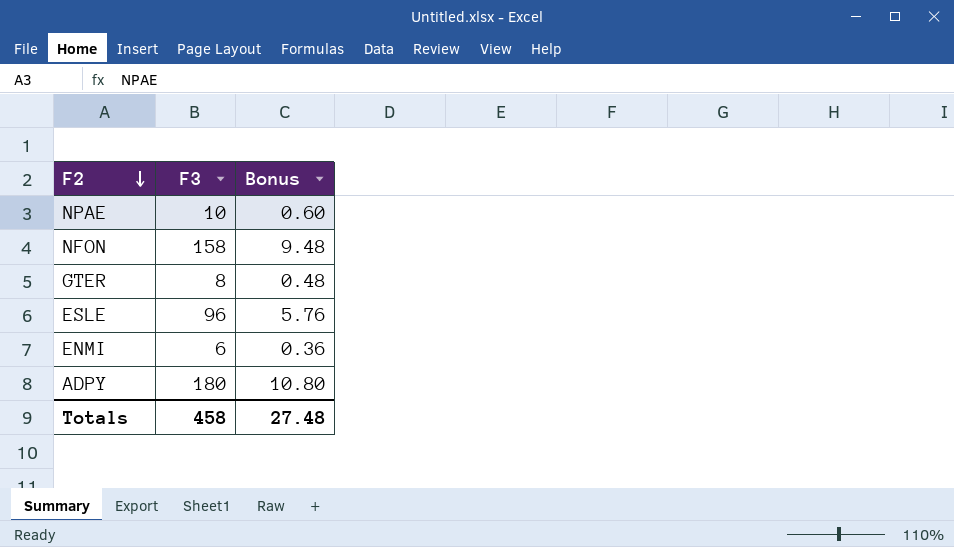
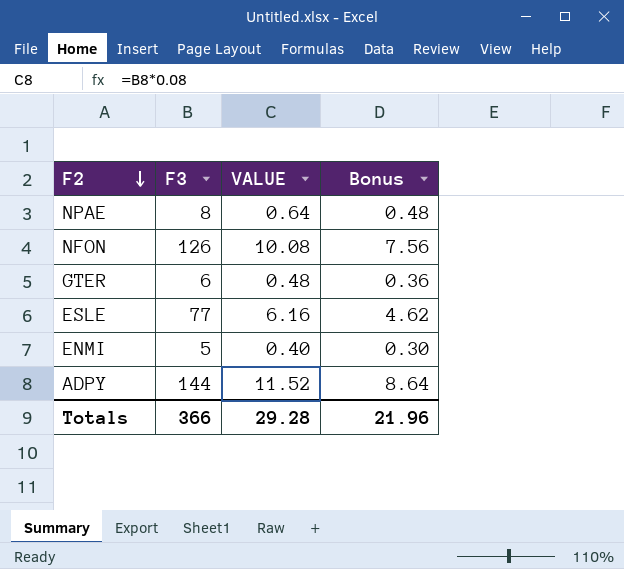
column VALUE | formula: none -> [F3] * 0.08
NPAE | F3: 10 -> 8
NPAE | Bonus: 0.60 -> 0.48
NFON | F3: 158 -> 126
NFON | Bonus: 9.48 -> 7.56
GTER | F3: 8 -> 6
GTER | Bonus: 0.48 -> 0.36
ESLE | F3: 96 -> 77
ESLE | Bonus: 5.76 -> 4.62
ENMI | F3: 6 -> 5
ENMI | Bonus: 0.36 -> 0.30
ADPY | F3: 180 -> 144
ADPY | Bonus: 10.80 -> 8.64
Totals | F3: 458 -> 366
Totals | Bonus: 27.48 -> 21.96

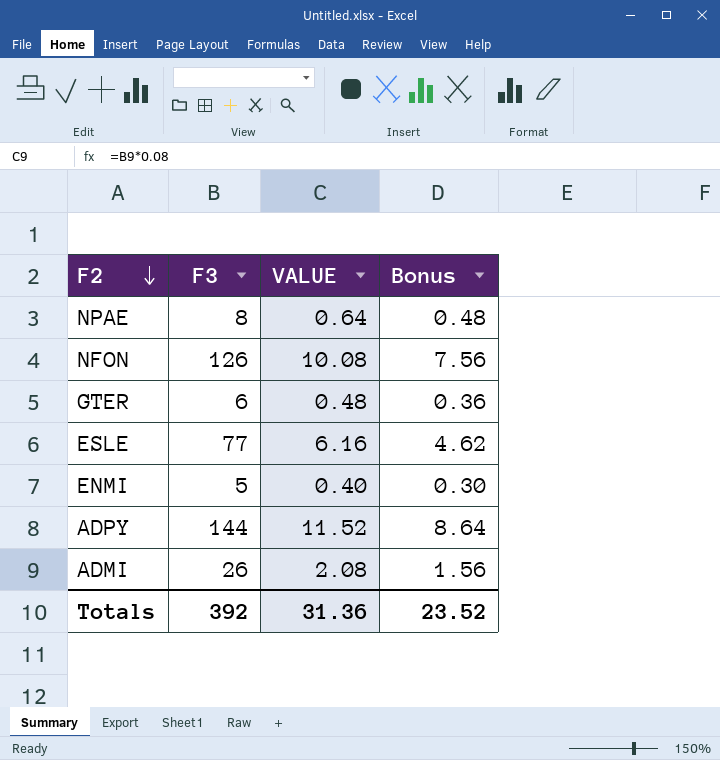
row ADMI: none -> 26 | 2.08 | 1.56
Totals | F3: 366 -> 392
Totals | VALUE: 29.28 -> 31.36
Totals | Bonus: 21.96 -> 23.52

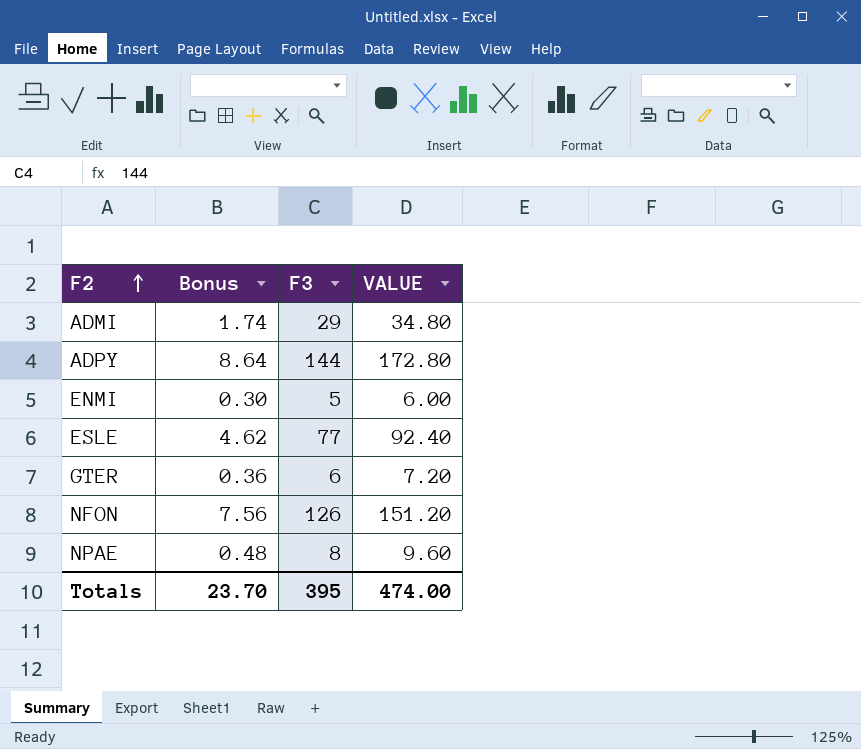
row order: F2 descending -> F2 ascending
column Bonus | position: 4 -> 2
column VALUE | formula: [F3] * 0.08 -> [F3] * 1.2
ADMI | Bonus: 1.56 -> 1.74
ADMI | F3: 26 -> 29
Totals | Bonus: 23.52 -> 23.70
Totals | F3: 392 -> 395
Totals | VALUE: 31.36 -> 474.00

